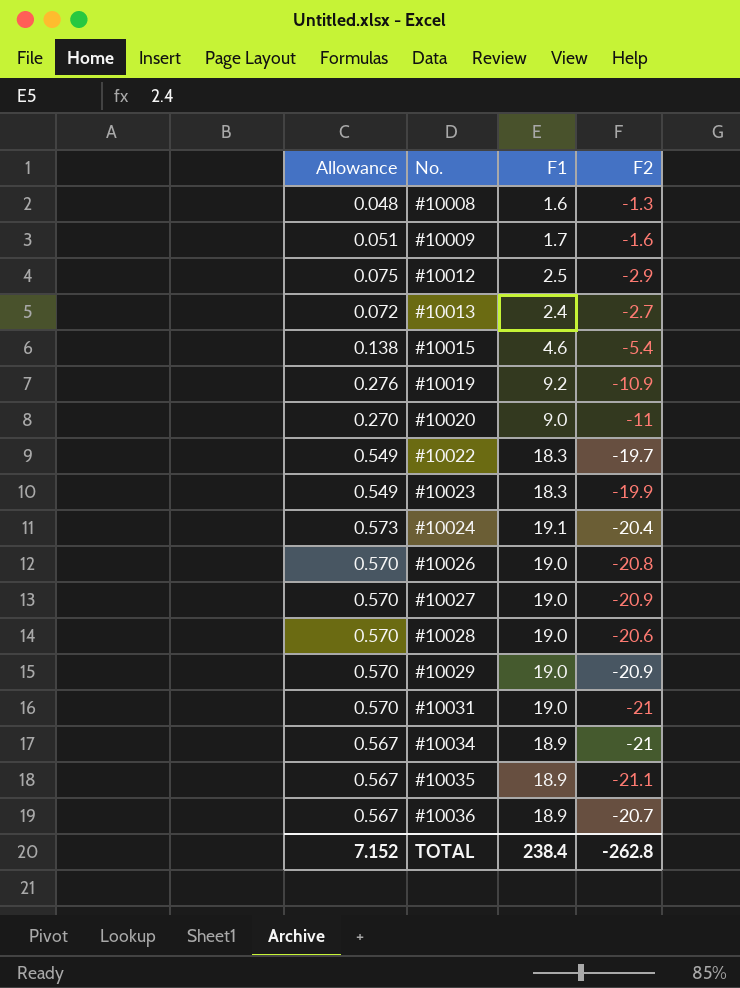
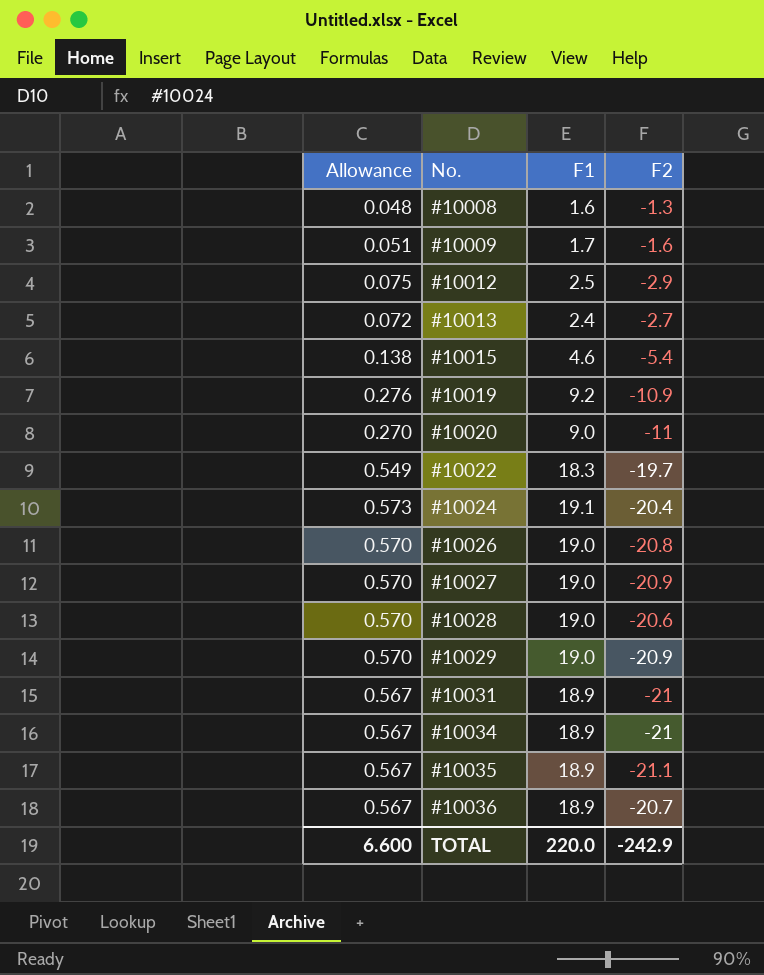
row #10023: 0.549 | 18.3 | -19.9 -> none
#10031 | Allowance: 0.570 -> 0.567
#10031 | F1: 19.0 -> 18.9
TOTAL | Allowance: 7.152 -> 6.600
TOTAL | F1: 238.4 -> 220.0
TOTAL | F2: -262.8 -> -242.9

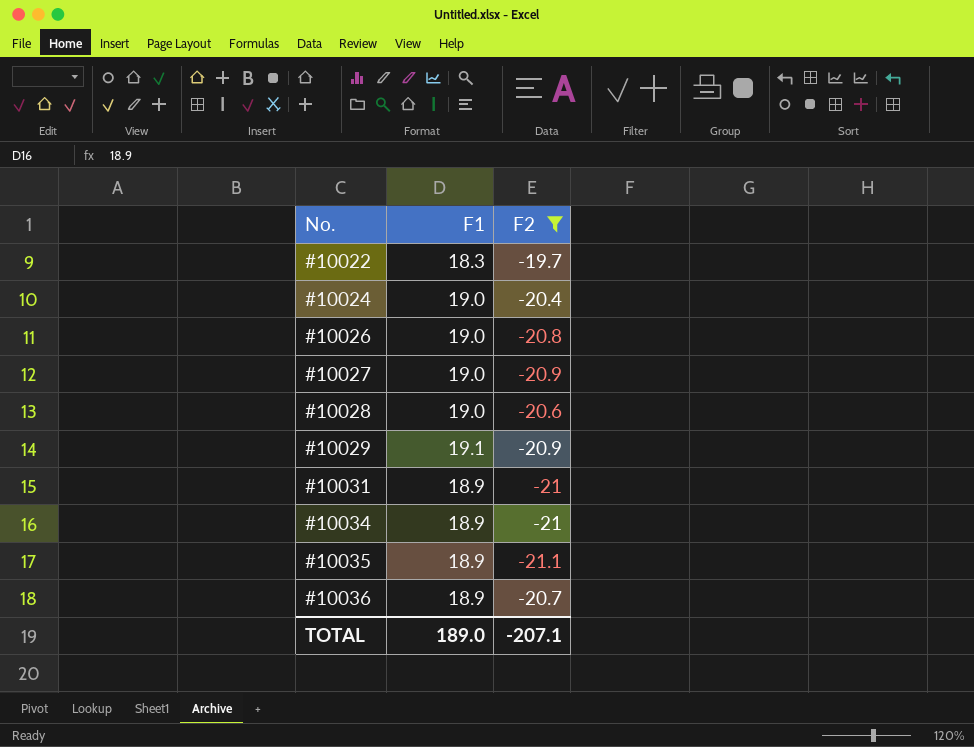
filter: none -> F2 <= -19.7
column Allowance | formula: [F1] * 0.03 -> none
#10024 | F1: 19.1 -> 19.0
#10029 | F1: 19.0 -> 19.1
TOTAL | F1: 220.0 -> 189.0
TOTAL | F2: -242.9 -> -207.1

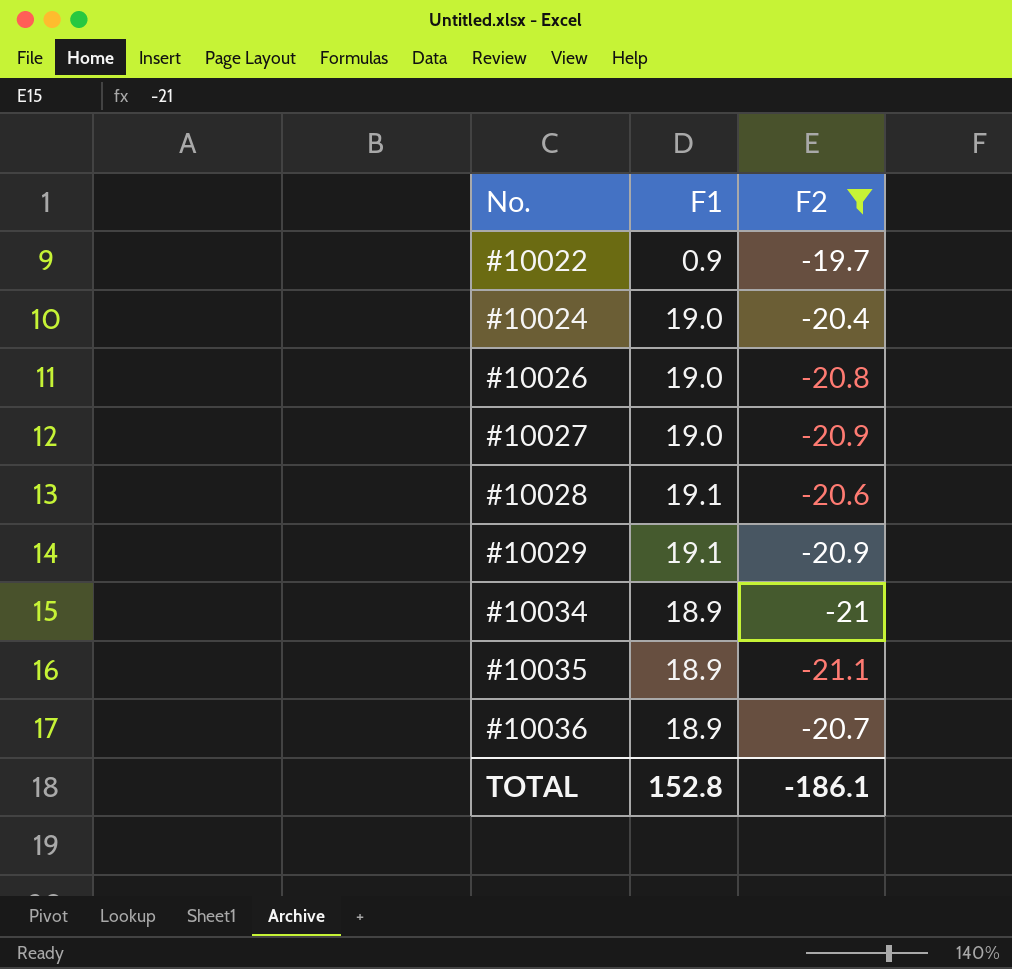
row #10031: 18.9 | -21 -> none
#10022 | F1: 18.3 -> 0.9
#10028 | F1: 19.0 -> 19.1
TOTAL | F1: 189.0 -> 152.8
TOTAL | F2: -207.1 -> -186.1

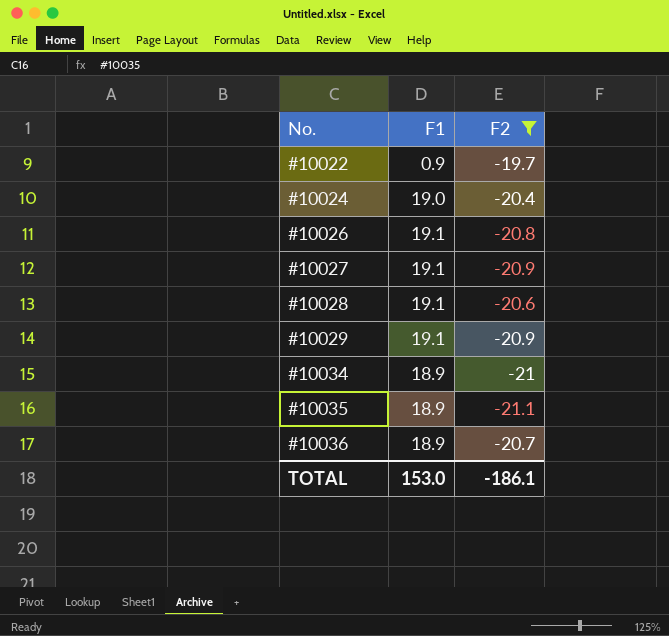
#10026 | F1: 19.0 -> 19.1
#10027 | F1: 19.0 -> 19.1
TOTAL | F1: 152.8 -> 153.0

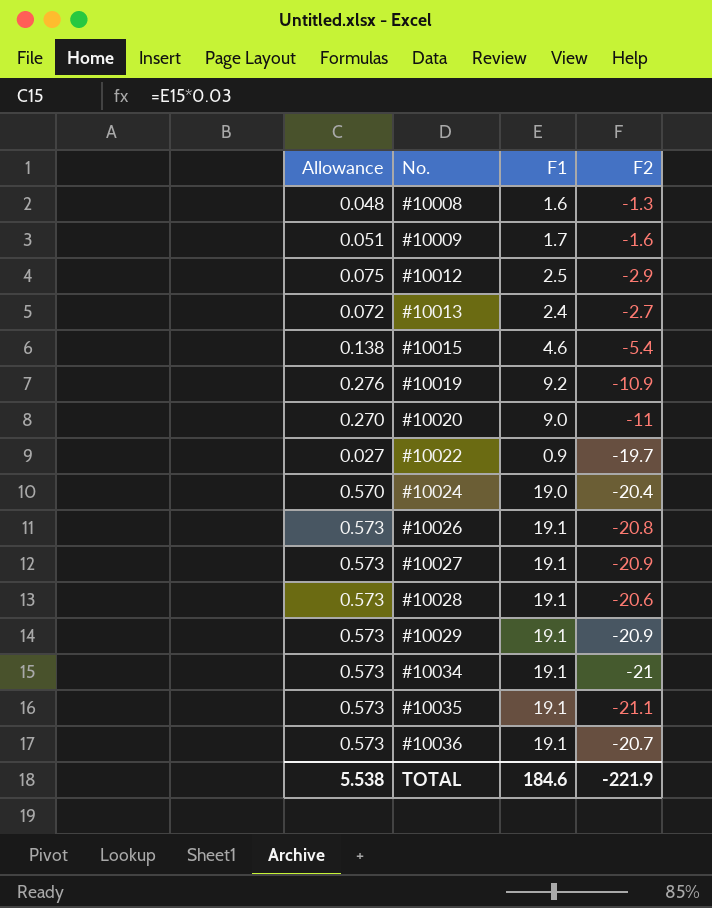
filter: F2 <= -19.7 -> none
column Allowance | formula: none -> [F1] * 0.03
#10034 | F1: 18.9 -> 19.1
#10035 | F1: 18.9 -> 19.1
#10036 | F1: 18.9 -> 19.1
TOTAL | F1: 153.0 -> 184.6
TOTAL | F2: -186.1 -> -221.9

